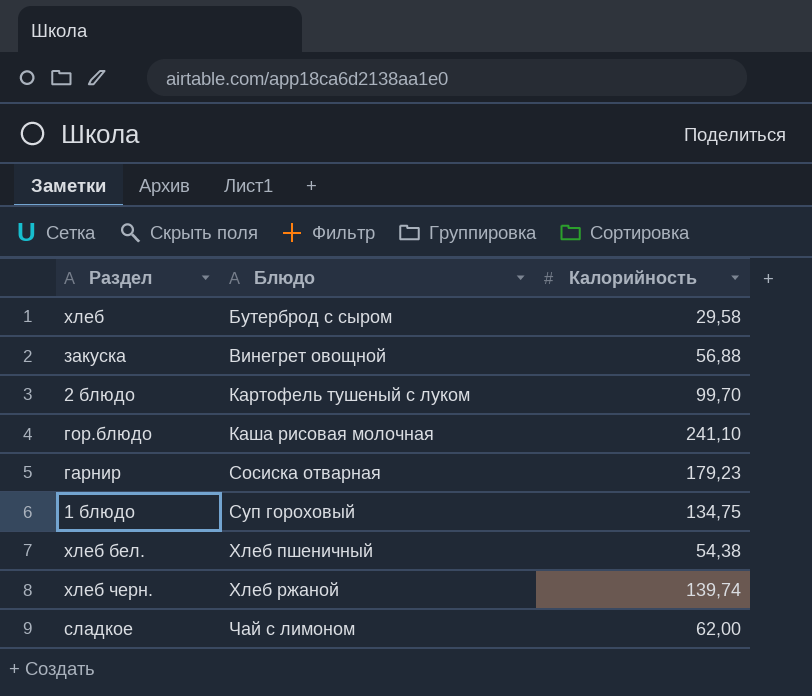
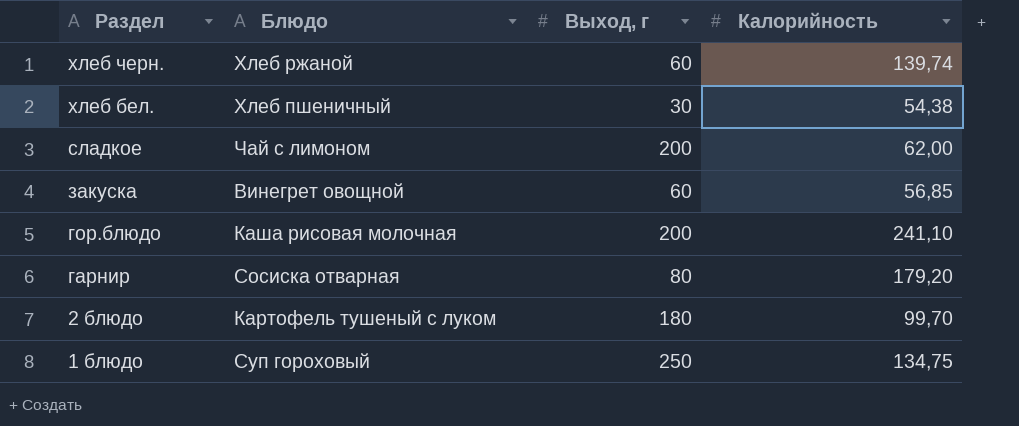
row order: Блюдо ascending -> Раздел descending
column Выход, г | position: none -> 3
row хлеб: Бутерброд с сыром | 29,58 -> none
закуска | Калорийность: 56,88 -> 56,85
гарнир | Калорийность: 179,23 -> 179,20

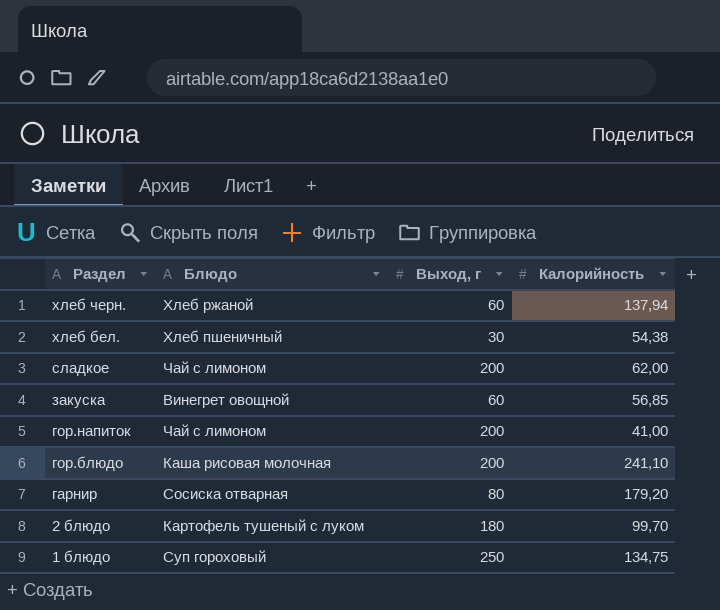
хлеб черн. | Калорийность: 139,74 -> 137,94
row гор.напиток: none -> Чай с лимоном | 200 | 41,00

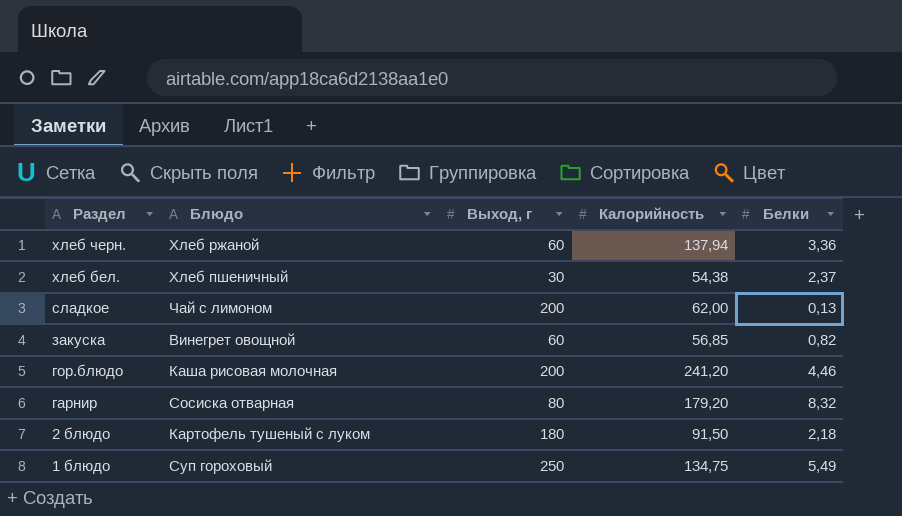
column Белки | position: none -> 5
row гор.напиток: Чай с лимоном | 200 | 41,00 -> none
гор.блюдо | Калорийность: 241,10 -> 241,20
2 блюдо | Калорийность: 99,70 -> 91,50

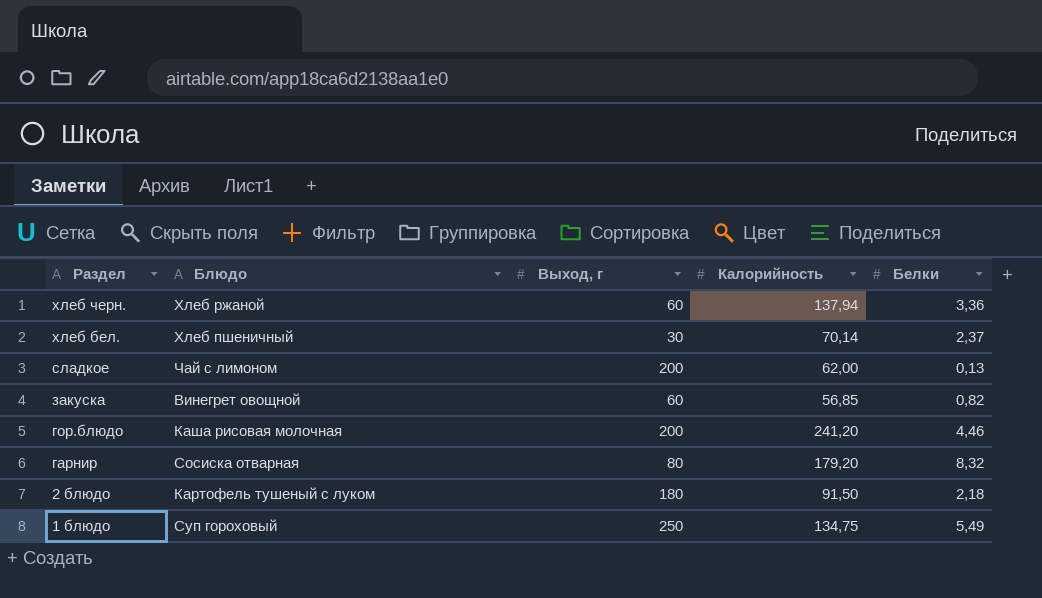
хлеб бел. | Калорийность: 54,38 -> 70,14

